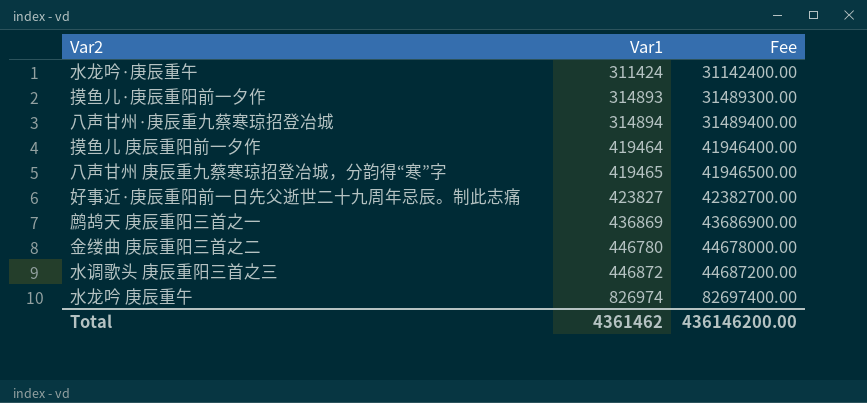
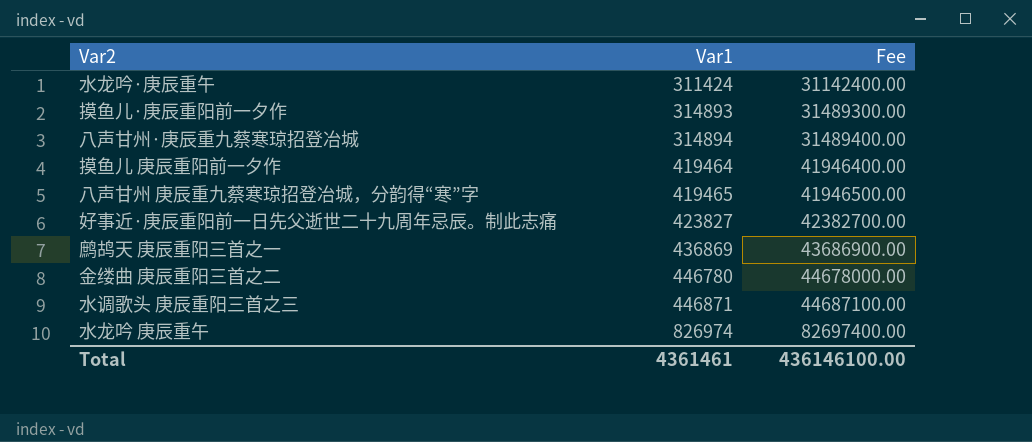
水调歌头 庚辰重阳三首之三 | Var1: 446872 -> 446871
水调歌头 庚辰重阳三首之三 | Fee: 44687200.00 -> 44687100.00
Total | Var1: 4361462 -> 4361461
Total | Fee: 436146200.00 -> 436146100.00

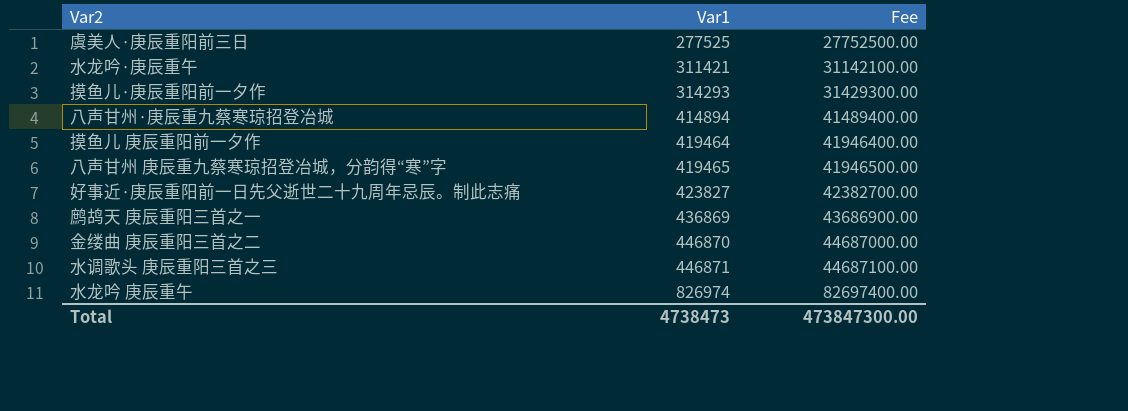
row 虞美人·庚辰重阳前三日: none -> 277525 | 27752500.00
水龙吟·庚辰重午 | Var1: 311424 -> 311421
水龙吟·庚辰重午 | Fee: 31142400.00 -> 31142100.00
摸鱼儿·庚辰重阳前一夕作 | Var1: 314893 -> 314293
摸鱼儿·庚辰重阳前一夕作 | Fee: 31489300.00 -> 31429300.00
八声甘州·庚辰重九蔡寒琼招登冶城 | Var1: 314894 -> 414894
八声甘州·庚辰重九蔡寒琼招登冶城 | Fee: 31489400.00 -> 41489400.00
金缕曲 庚辰重阳三首之二 | Var1: 446780 -> 446870
金缕曲 庚辰重阳三首之二 | Fee: 44678000.00 -> 44687000.00
Total | Var1: 4361461 -> 4738473
Total | Fee: 436146100.00 -> 473847300.00

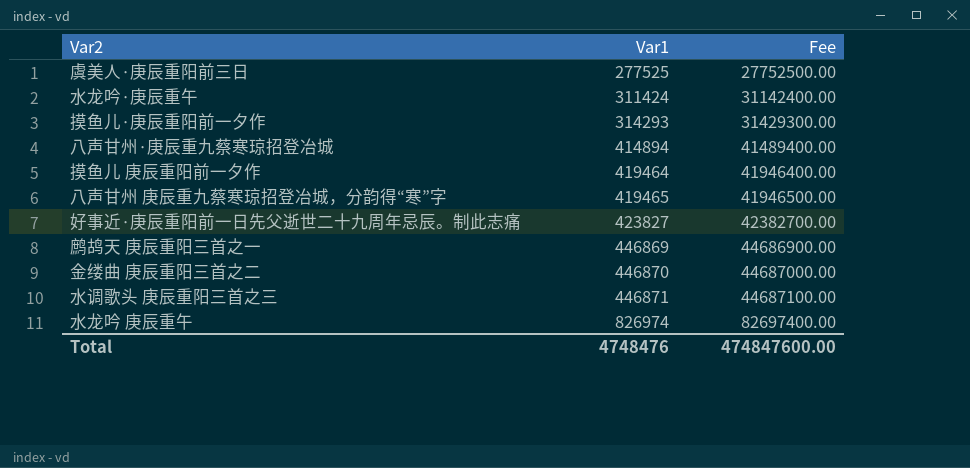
水龙吟·庚辰重午 | Var1: 311421 -> 311424
水龙吟·庚辰重午 | Fee: 31142100.00 -> 31142400.00
鹧鸪天 庚辰重阳三首之一 | Var1: 436869 -> 446869
鹧鸪天 庚辰重阳三首之一 | Fee: 43686900.00 -> 44686900.00
Total | Var1: 4738473 -> 4748476
Total | Fee: 473847300.00 -> 474847600.00

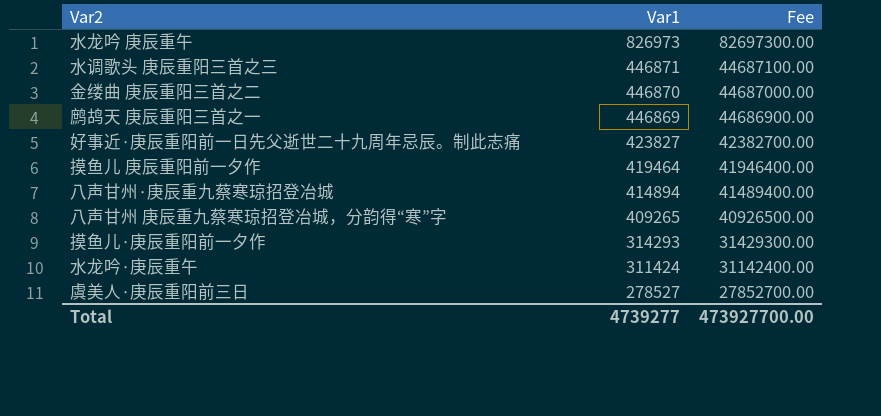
row order: Var1 ascending -> Var1 descending
水龙吟 庚辰重午 | Var1: 826974 -> 826973
水龙吟 庚辰重午 | Fee: 82697400.00 -> 82697300.00
八声甘州 庚辰重九蔡寒琼招登冶城，分韵得“寒”字 | Var1: 419465 -> 409265
八声甘州 庚辰重九蔡寒琼招登冶城，分韵得“寒”字 | Fee: 41946500.00 -> 40926500.00
虞美人·庚辰重阳前三日 | Var1: 277525 -> 278527
虞美人·庚辰重阳前三日 | Fee: 27752500.00 -> 27852700.00
Total | Var1: 4748476 -> 4739277
Total | Fee: 474847600.00 -> 473927700.00

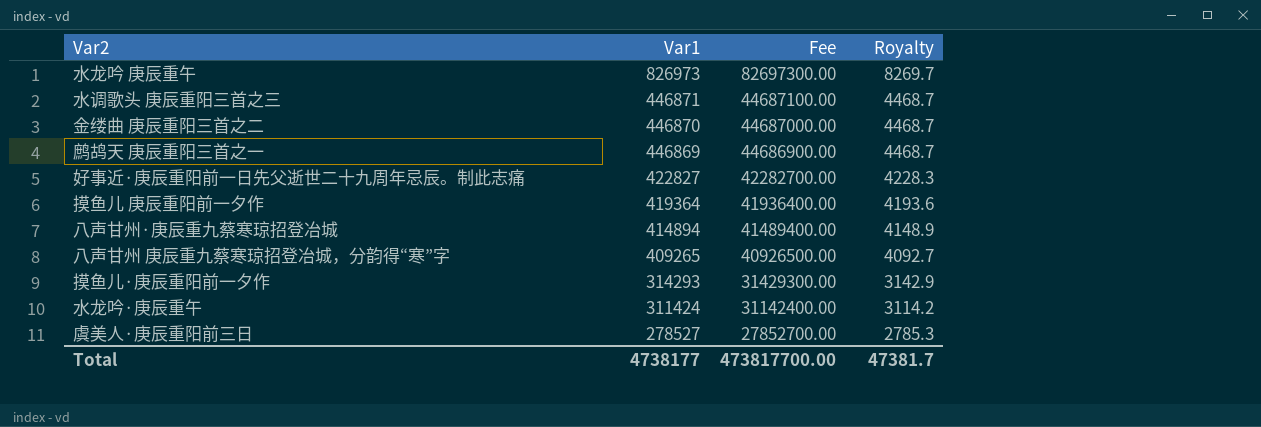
column Royalty | formula: none -> [Var1] * 0.01
好事近·庚辰重阳前一日先父逝世二十九周年忌辰。制此志痛 | Var1: 423827 -> 422827
好事近·庚辰重阳前一日先父逝世二十九周年忌辰。制此志痛 | Fee: 42382700.00 -> 42282700.00
摸鱼儿 庚辰重阳前一夕作 | Var1: 419464 -> 419364
摸鱼儿 庚辰重阳前一夕作 | Fee: 41946400.00 -> 41936400.00
Total | Var1: 4739277 -> 4738177
Total | Fee: 473927700.00 -> 473817700.00

